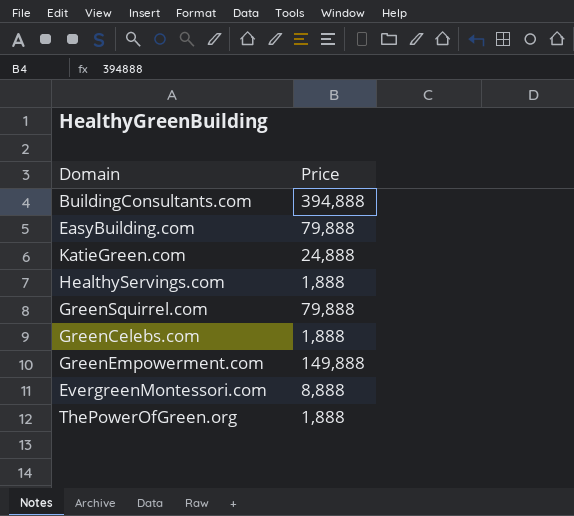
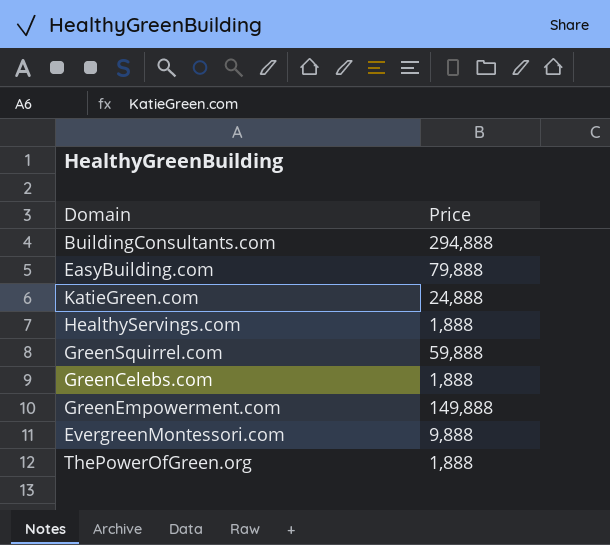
BuildingConsultants.com | Price: 394,888 -> 294,888
GreenSquirrel.com | Price: 79,888 -> 59,888
EvergreenMontessori.com | Price: 8,888 -> 9,888

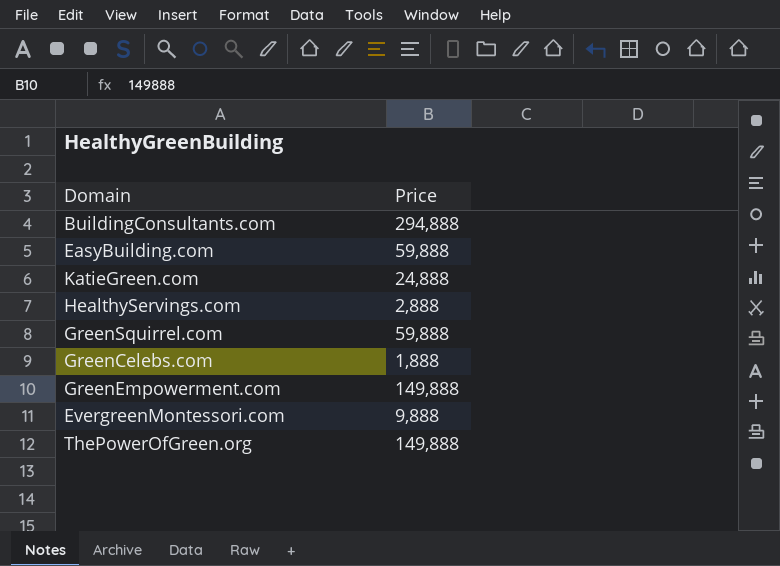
EasyBuilding.com | Price: 79,888 -> 59,888
HealthyServings.com | Price: 1,888 -> 2,888
ThePowerOfGreen.org | Price: 1,888 -> 149,888

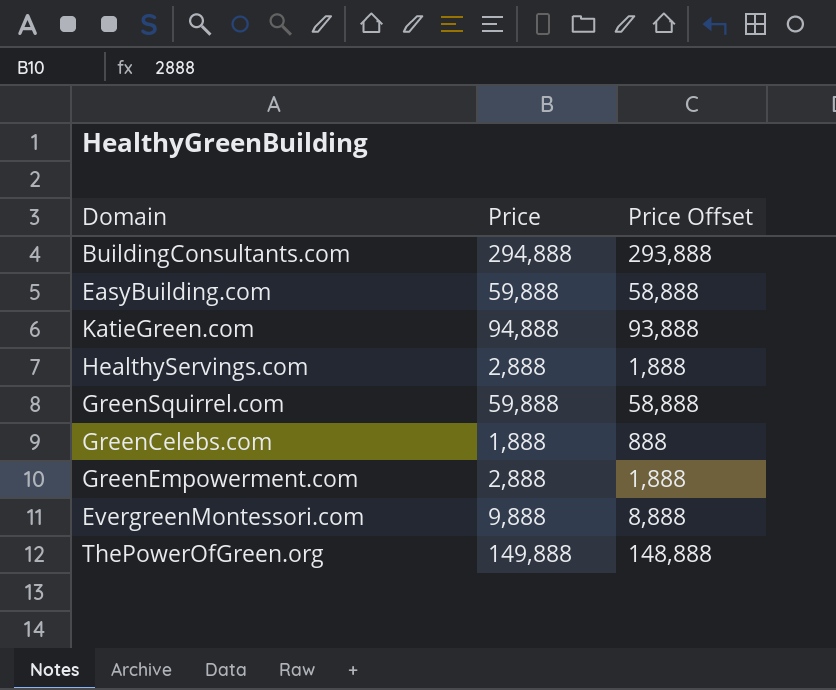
column Price Offset | formula: none -> [Price] - 1000
KatieGreen.com | Price: 24,888 -> 94,888
GreenEmpowerment.com | Price: 149,888 -> 2,888

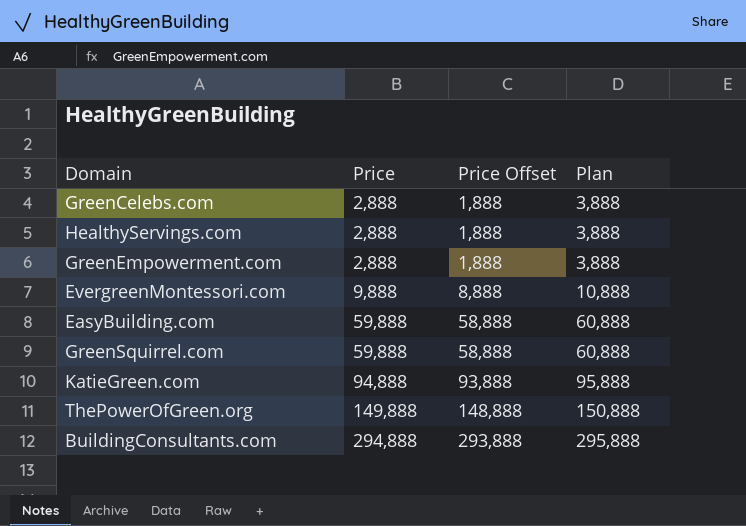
row order: none -> Price ascending
column Plan | formula: none -> [Price] + 1000
GreenCelebs.com | Price: 1,888 -> 2,888
GreenCelebs.com | Price Offset: 888 -> 1,888

